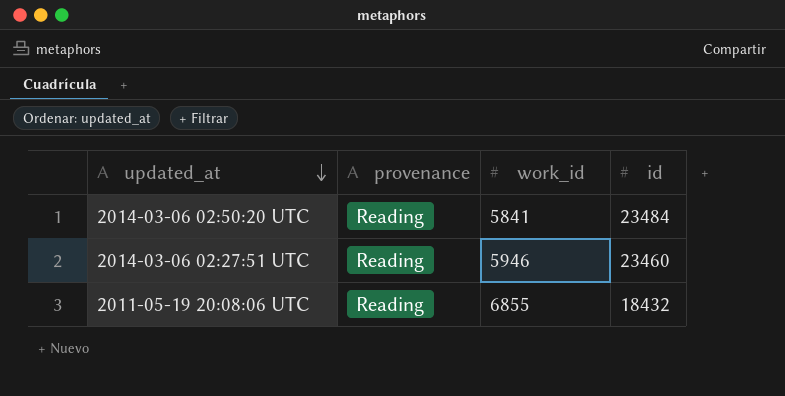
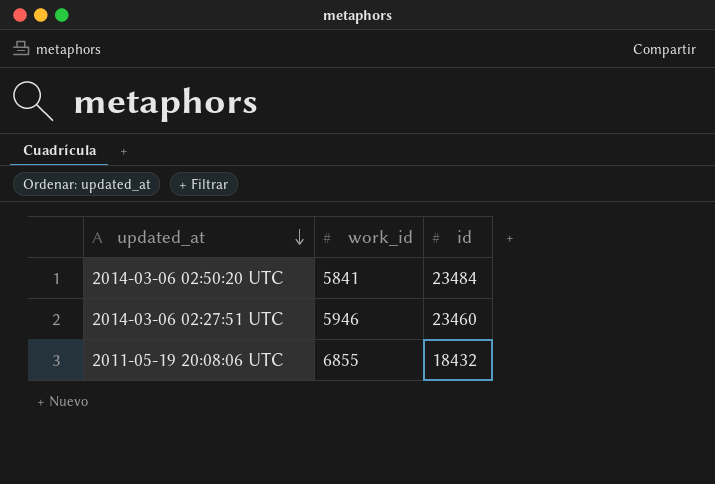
column provenance | position: 2 -> none

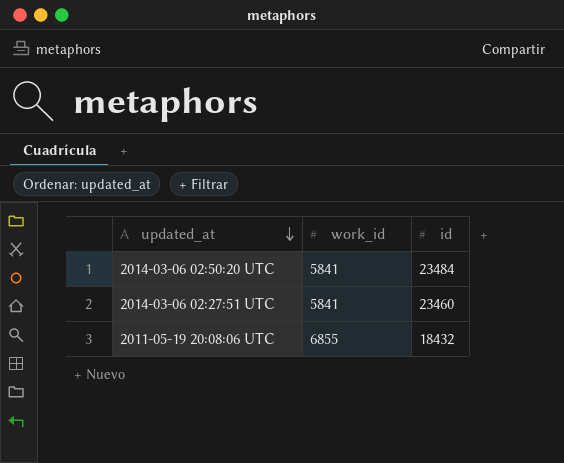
2014-03-06 02:27:51 UTC | work_id: 5946 -> 5841

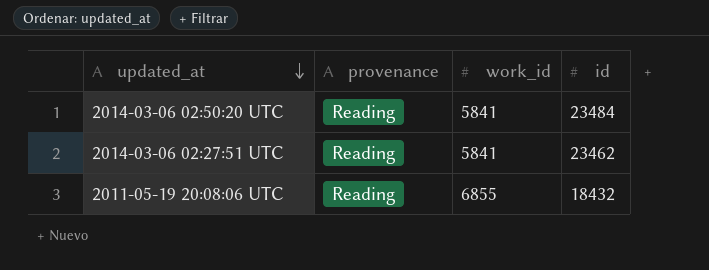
column provenance | position: none -> 2
2014-03-06 02:27:51 UTC | id: 23460 -> 23462

